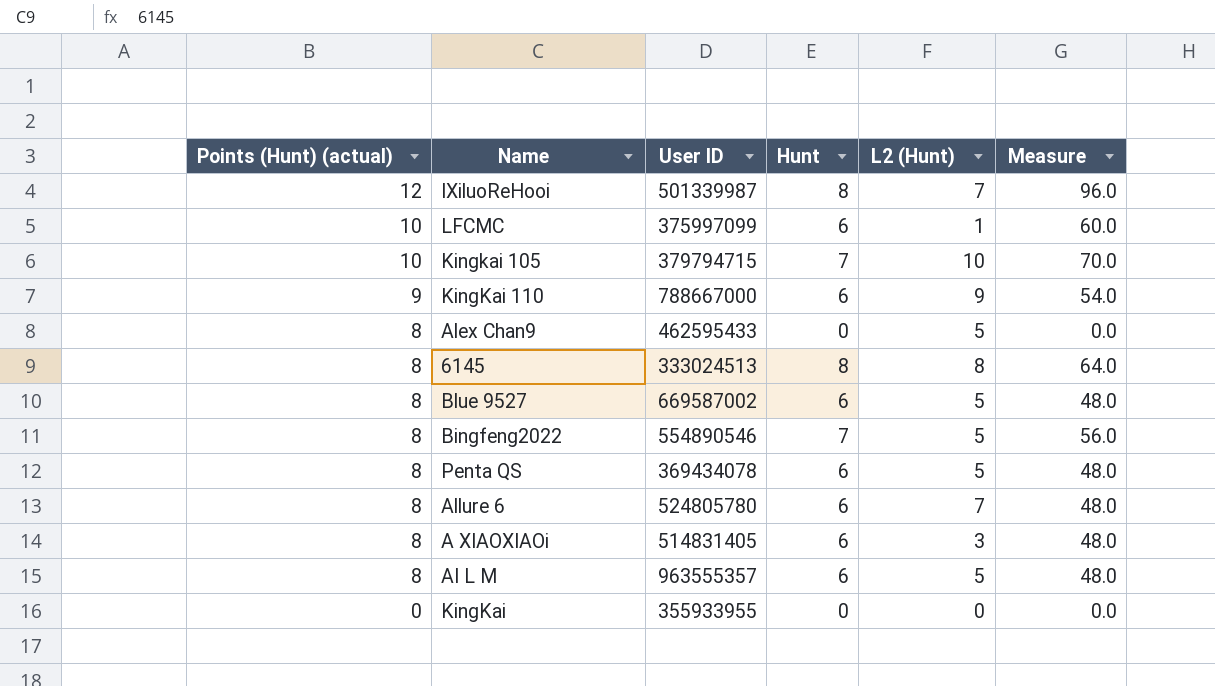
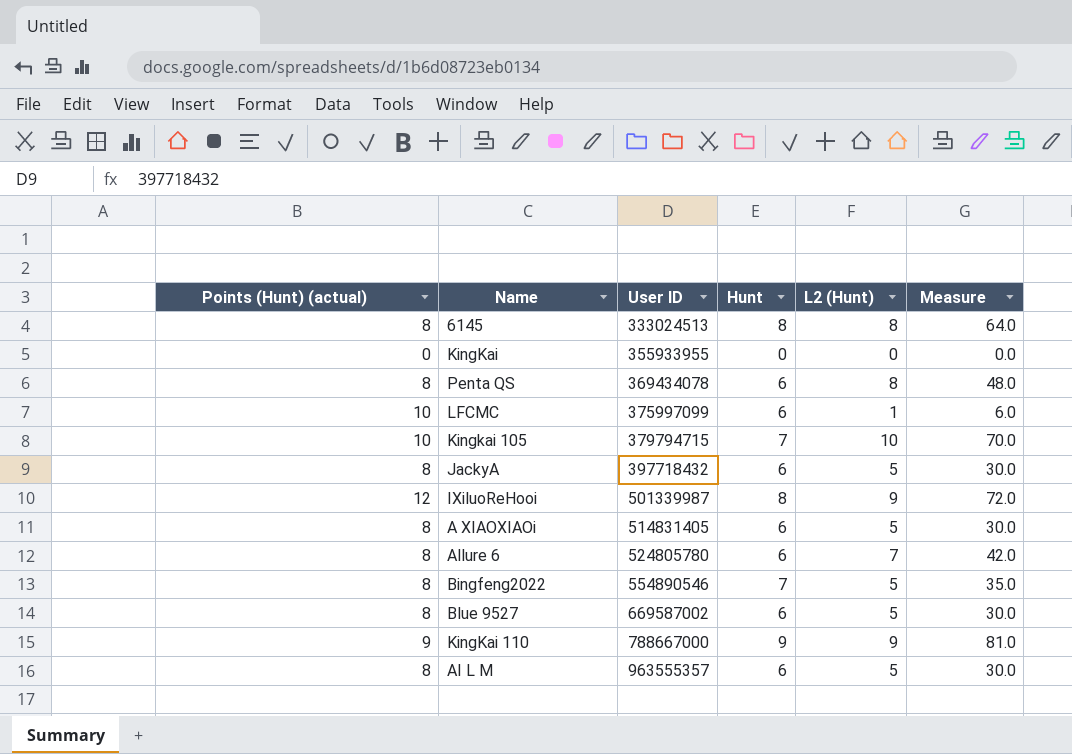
row order: Points (Hunt) (actual) descending -> User ID ascending
column Measure | formula: [Points (Hunt) (actual)] * [Hunt] -> [Hunt] * [L2 (Hunt)]
row Alex Chan9: 8 | 462595433 | 0 | 5 | 0.0 -> none
Penta QS | L2 (Hunt): 5 -> 8
row JackyA: none -> 8 | 397718432 | 6 | 5 | 30.0
IXiluoReHooi | L2 (Hunt): 7 -> 9
A XIAOXIAOi | L2 (Hunt): 3 -> 5
KingKai 110 | Hunt: 6 -> 9

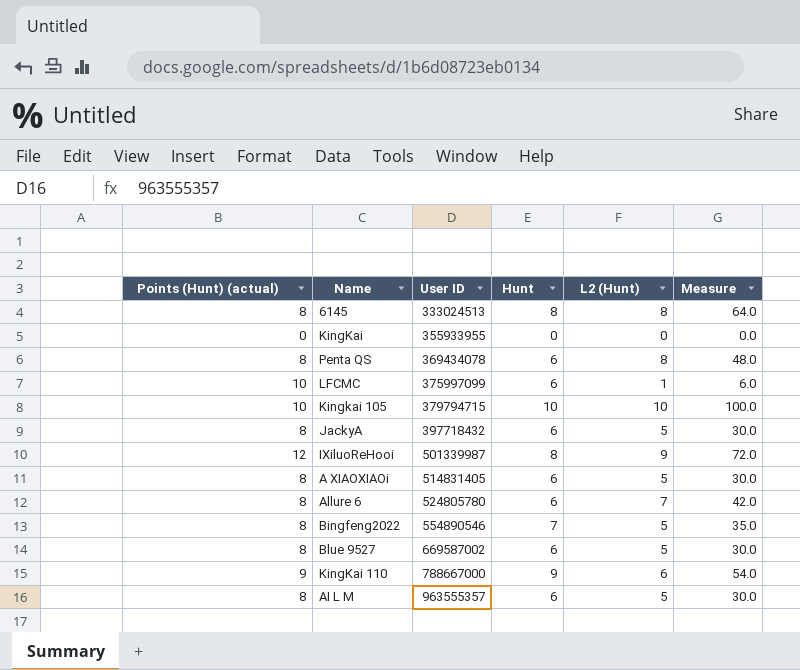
Kingkai 105 | Hunt: 7 -> 10
Kingkai 105 | Measure: 70.0 -> 100.0
KingKai 110 | L2 (Hunt): 9 -> 6
KingKai 110 | Measure: 81.0 -> 54.0

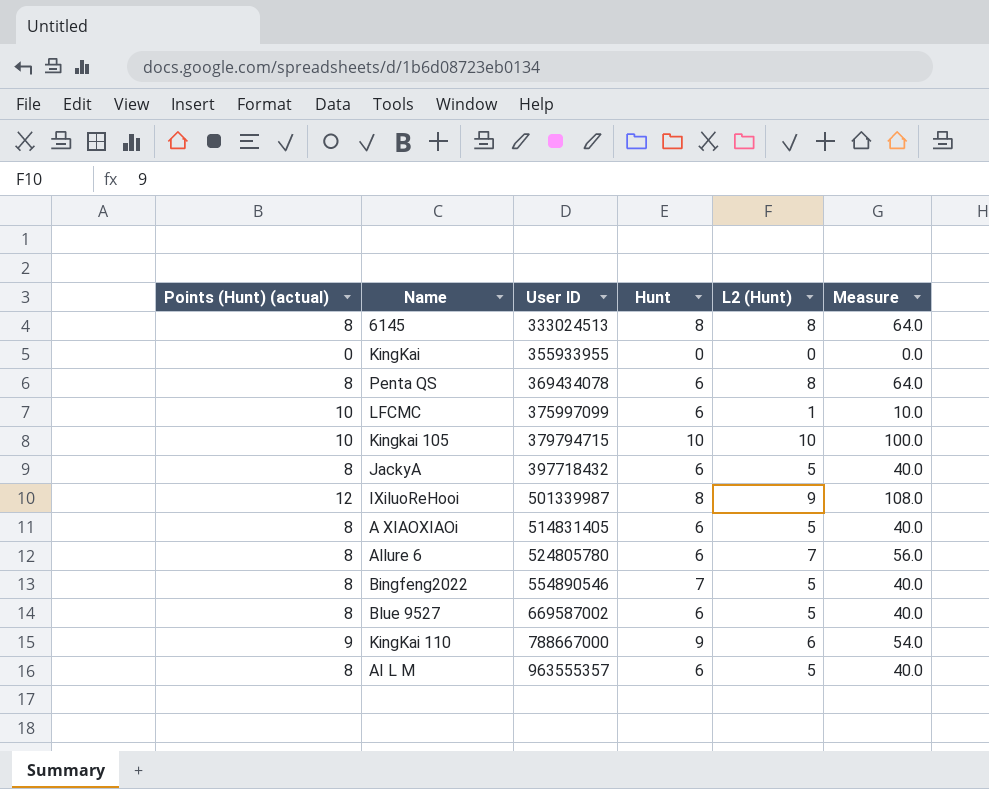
column Measure | formula: [Hunt] * [L2 (Hunt)] -> [Points (Hunt) (actual)] * [L2 (Hunt)]

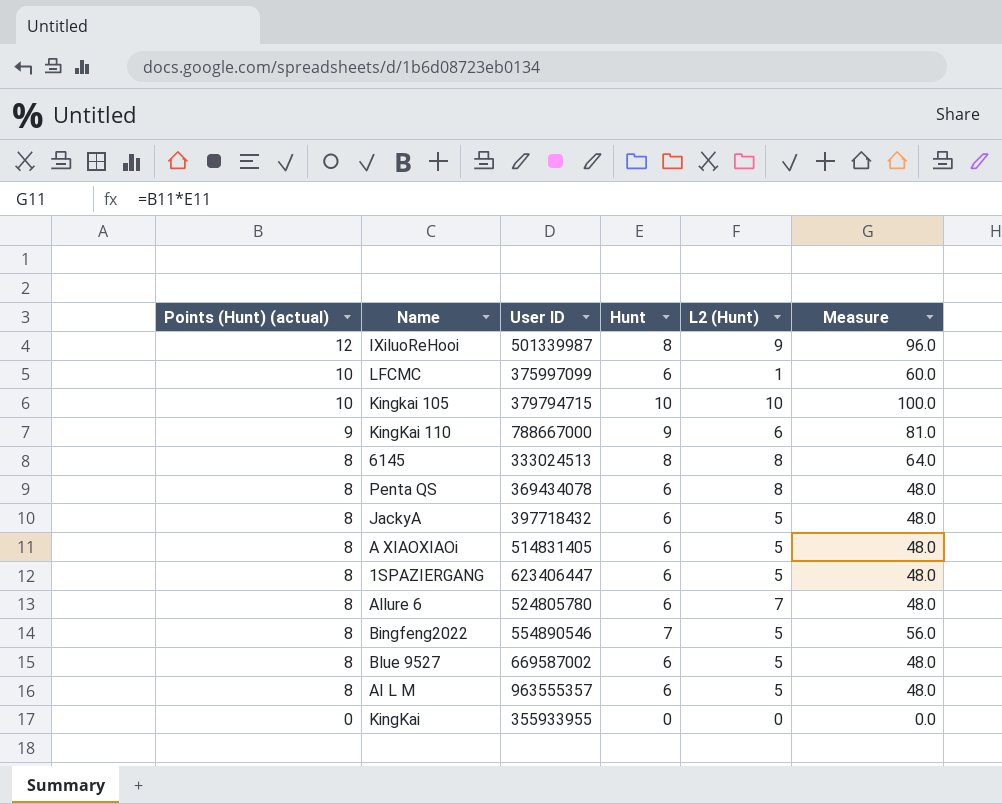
row order: User ID ascending -> Points (Hunt) (actual) descending
column Measure | formula: [Points (Hunt) (actual)] * [L2 (Hunt)] -> [Points (Hunt) (actual)] * [Hunt]
row 1SPAZIERGANG: none -> 8 | 623406447 | 6 | 5 | 48.0

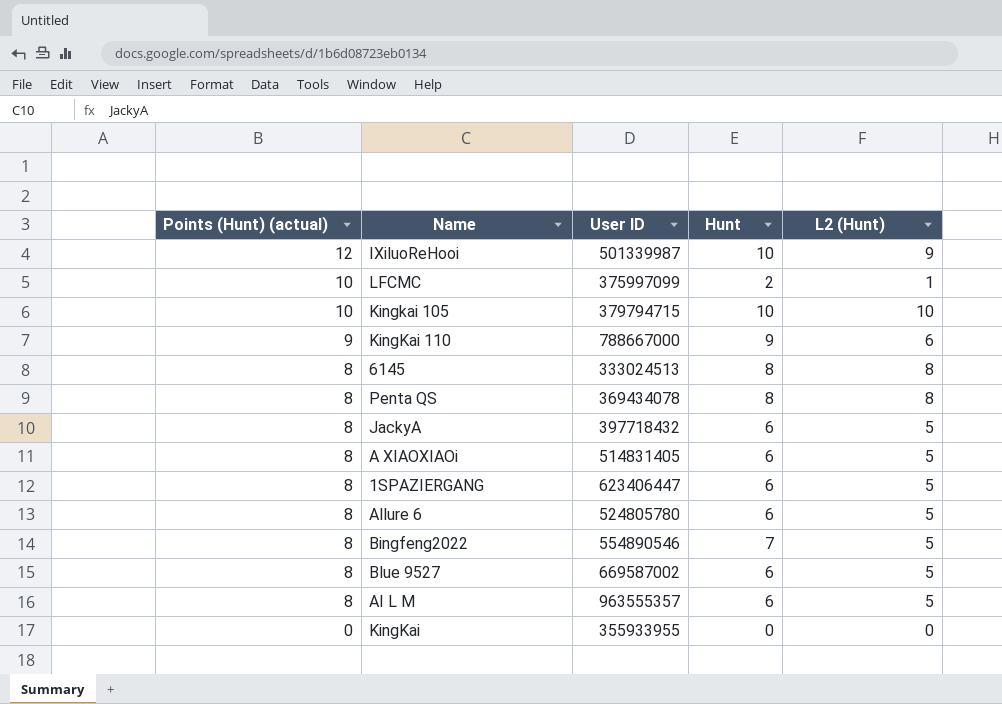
column Measure | formula: [Points (Hunt) (actual)] * [Hunt] -> none
IXiluoReHooi | Hunt: 8 -> 10
LFCMC | Hunt: 6 -> 2
Penta QS | Hunt: 6 -> 8
Allure 6 | L2 (Hunt): 7 -> 5

